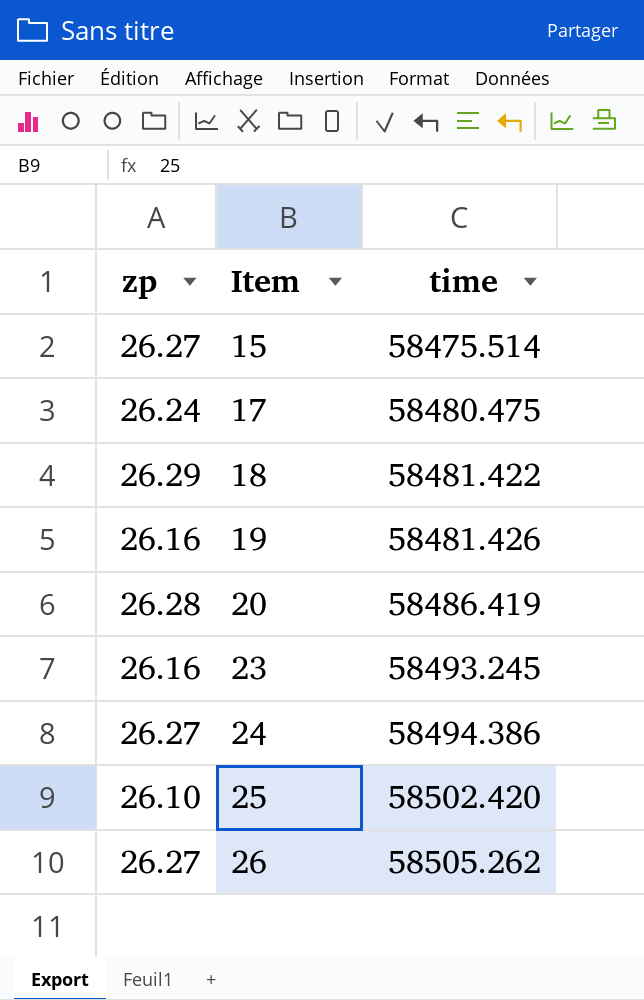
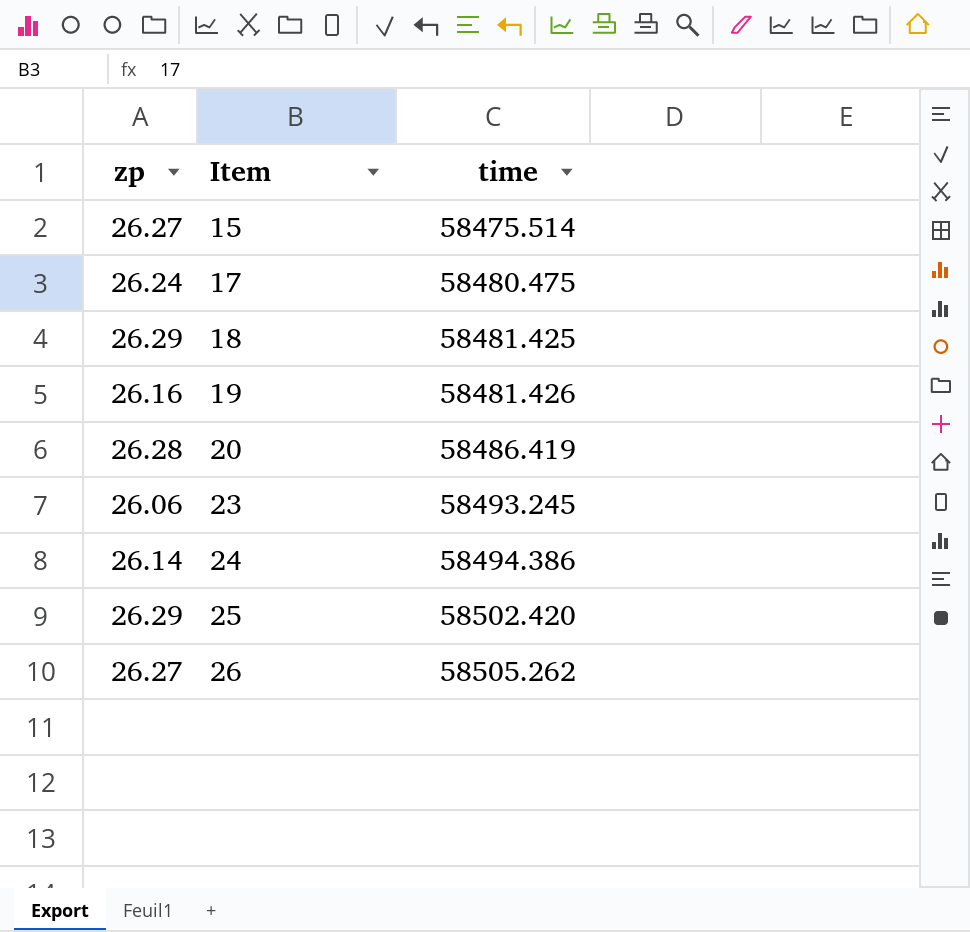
18 | time: 58481.422 -> 58481.425
23 | zp: 26.16 -> 26.06
24 | zp: 26.27 -> 26.14
25 | zp: 26.10 -> 26.29

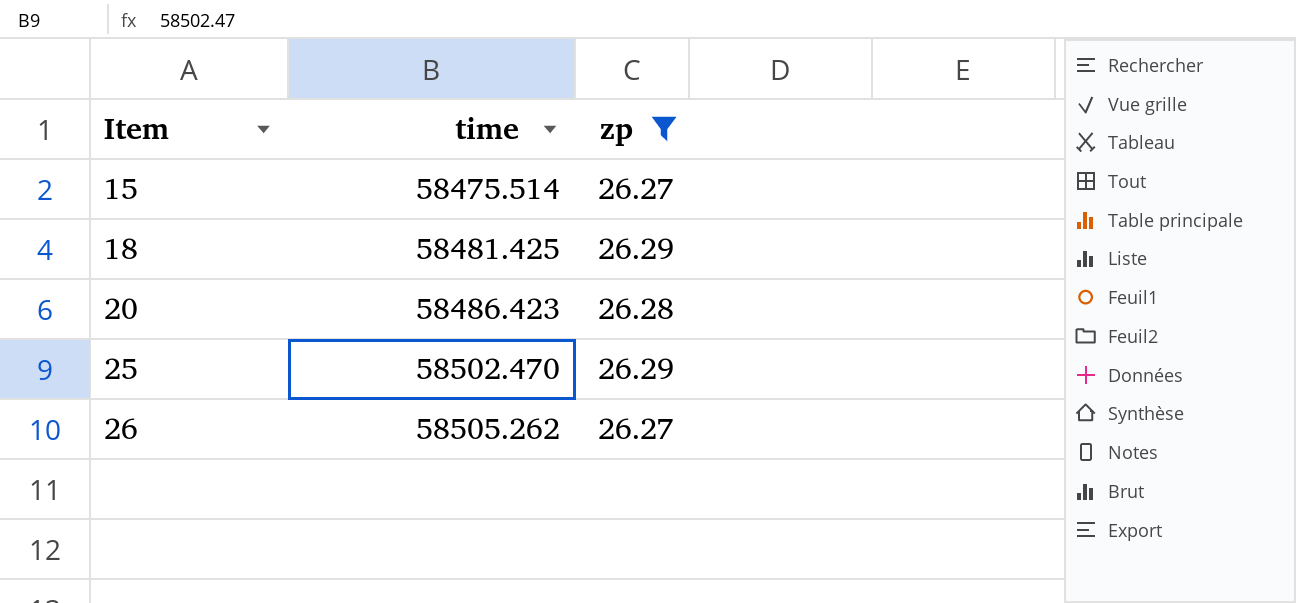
filter: none -> zp >= 26.27
column zp | position: 1 -> 3
20 | time: 58486.419 -> 58486.423
25 | time: 58502.420 -> 58502.470

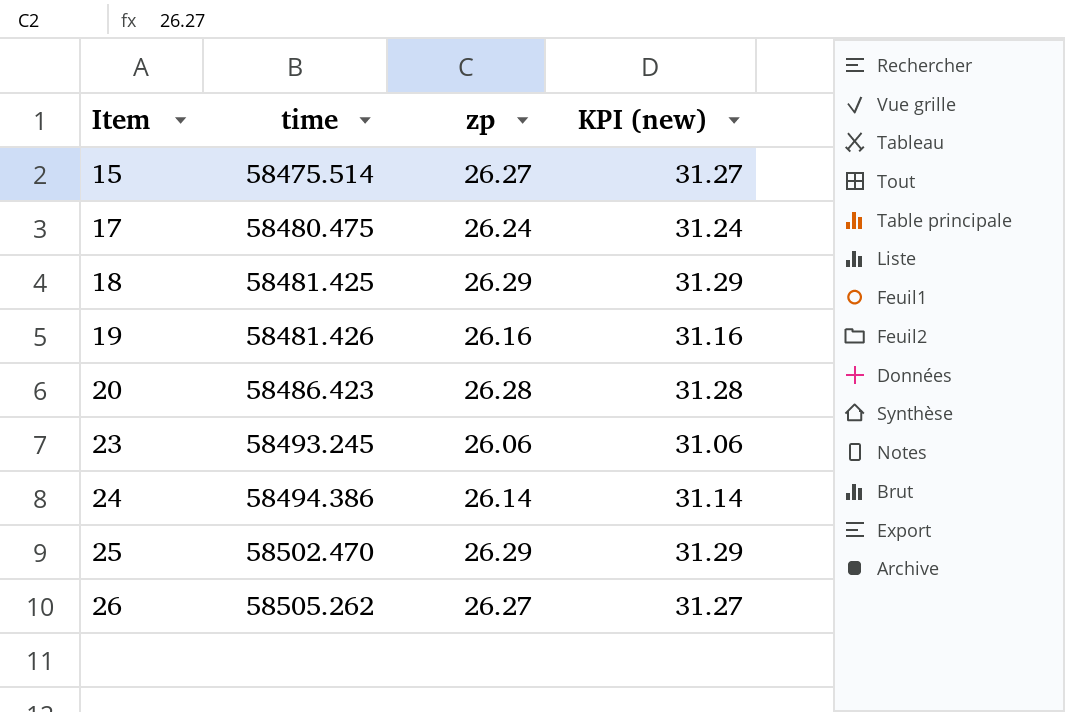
filter: zp >= 26.27 -> none
column KPI (new) | formula: none -> [zp] + 5

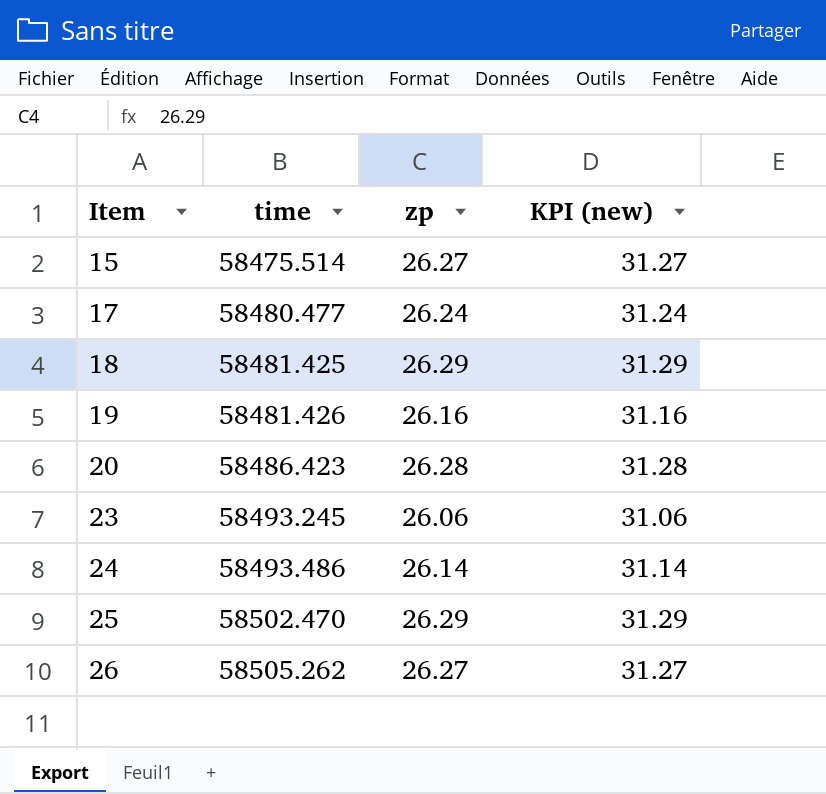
17 | time: 58480.475 -> 58480.477
24 | time: 58494.386 -> 58493.486

